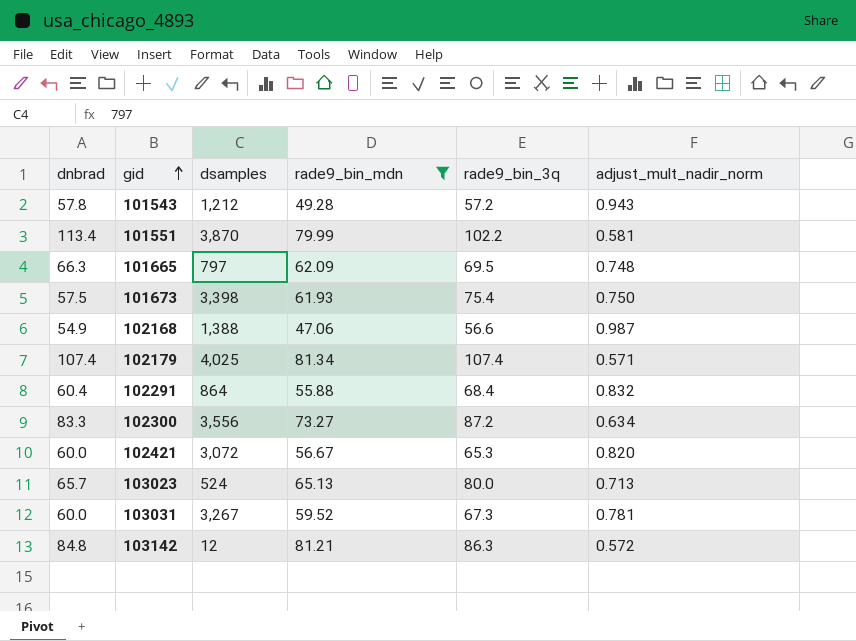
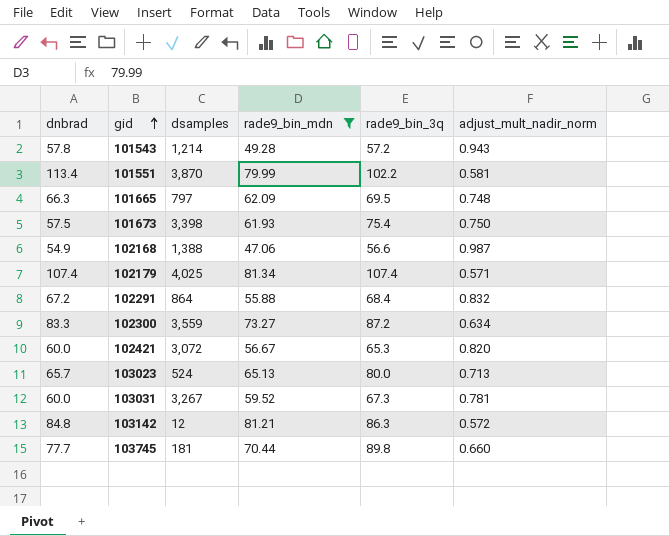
101543 | dsamples: 1,212 -> 1,214
102291 | dnbrad: 60.4 -> 67.2
102300 | dsamples: 3,556 -> 3,559
row 103745: none -> 77.7 | 181 | 70.44 | 89.8 | 0.660

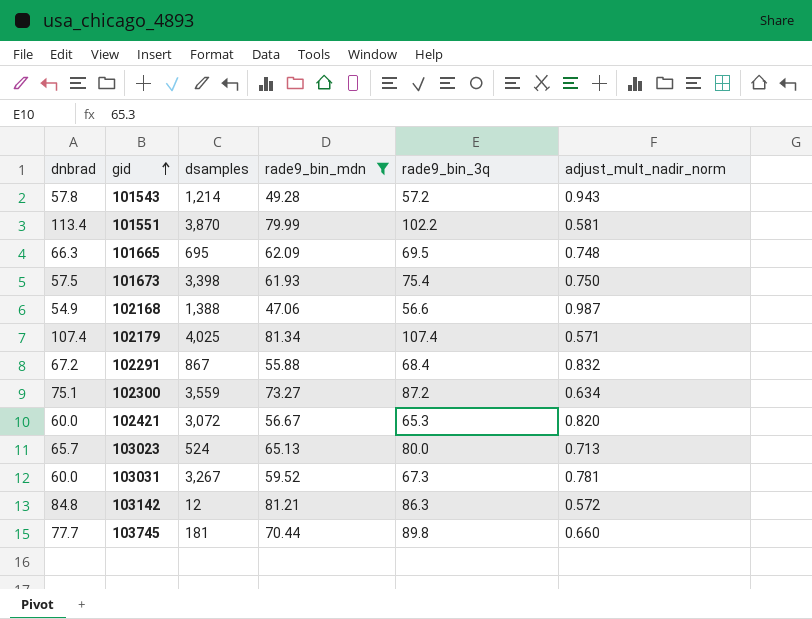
101665 | dsamples: 797 -> 695
102291 | dsamples: 864 -> 867
102300 | dnbrad: 83.3 -> 75.1

